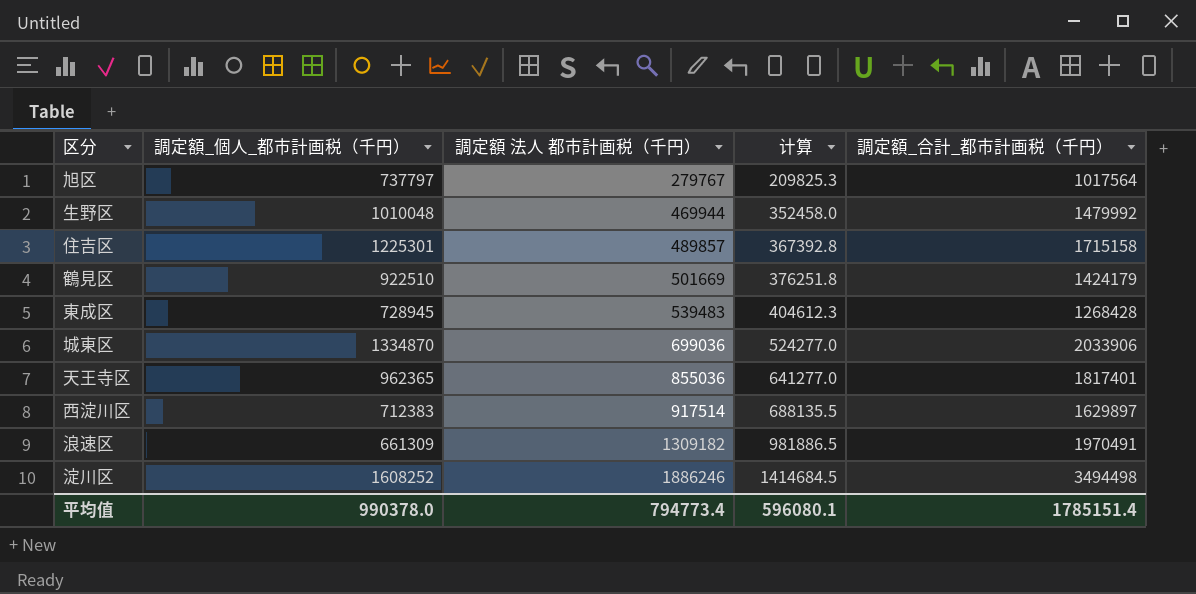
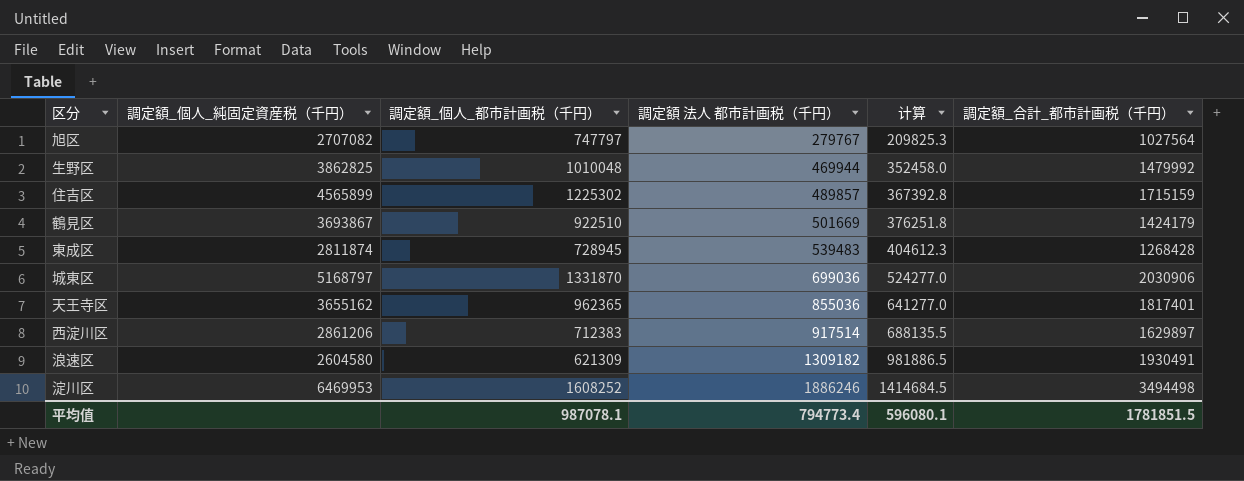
column 調定額_個人_純固定資産税（千円） | position: none -> 2
旭区 | 調定額_個人_都市計画税（千円）: 737797 -> 747797
旭区 | 調定額_合計_都市計画税（千円）: 1017564 -> 1027564
住吉区 | 調定額_個人_都市計画税（千円）: 1225301 -> 1225302
住吉区 | 調定額_合計_都市計画税（千円）: 1715158 -> 1715159
城東区 | 調定額_個人_都市計画税（千円）: 1334870 -> 1331870
城東区 | 調定額_合計_都市計画税（千円）: 2033906 -> 2030906
浪速区 | 調定額_個人_都市計画税（千円）: 661309 -> 621309
浪速区 | 調定額_合計_都市計画税（千円）: 1970491 -> 1930491
平均值 | 調定額_個人_都市計画税（千円）: 990378.0 -> 987078.1
平均值 | 調定額_合計_都市計画税（千円）: 1785151.4 -> 1781851.5

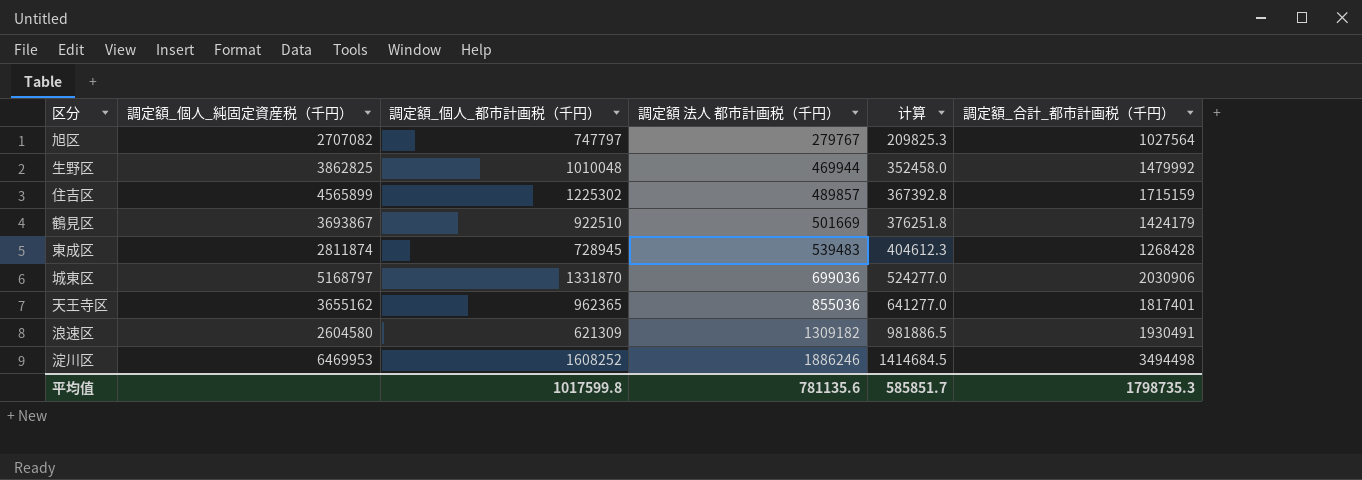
row 西淀川区: 2861206 | 712383 | 917514 | 688135.5 | 1629897 -> none
平均值 | 調定額_個人_都市計画税（千円）: 987078.1 -> 1017599.8
平均值 | 調定額 法人 都市計画税（千円）: 794773.4 -> 781135.6
平均值 | 计算: 596080.1 -> 585851.7
平均值 | 調定額_合計_都市計画税（千円）: 1781851.5 -> 1798735.3

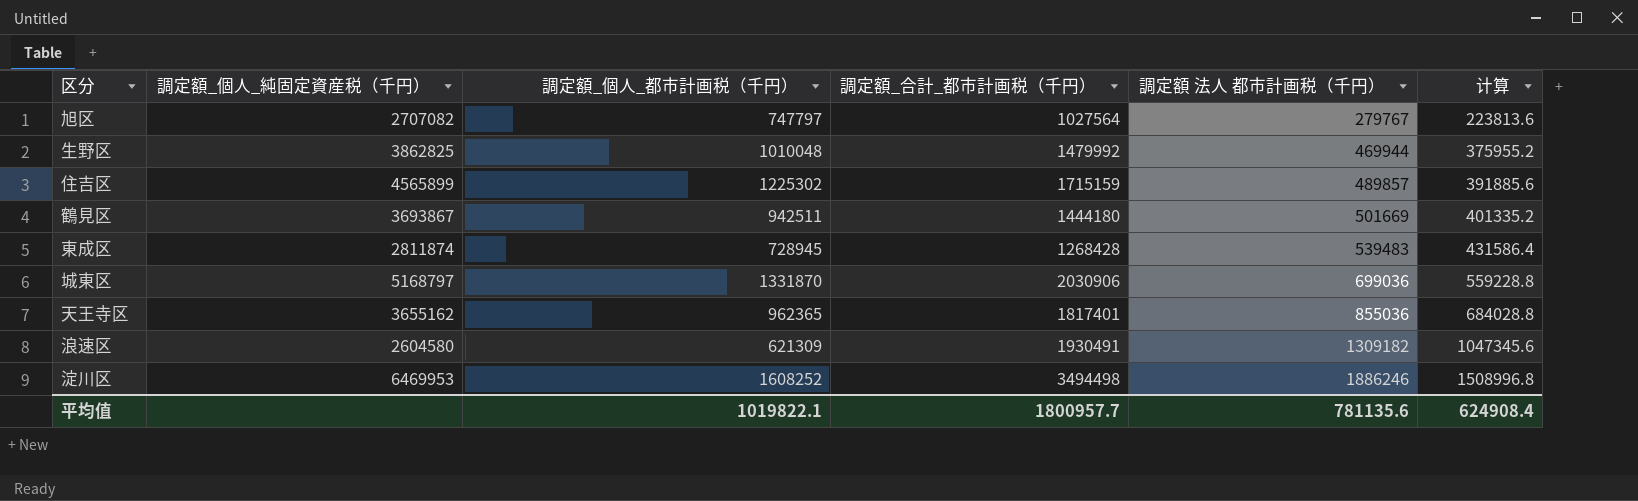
column 調定額_合計_都市計画税（千円） | position: 6 -> 4
column 计算 | formula: [調定額 法人 都市計画税（千円）] * 0.75 -> [調定額 法人 都市計画税（千円）] * 0.8
鶴見区 | 調定額_個人_都市計画税（千円）: 922510 -> 942511
鶴見区 | 調定額_合計_都市計画税（千円）: 1424179 -> 1444180
平均值 | 調定額_個人_都市計画税（千円）: 1017599.8 -> 1019822.1
平均值 | 調定額_合計_都市計画税（千円）: 1798735.3 -> 1800957.7
平均值 | 计算: 585851.7 -> 624908.4

